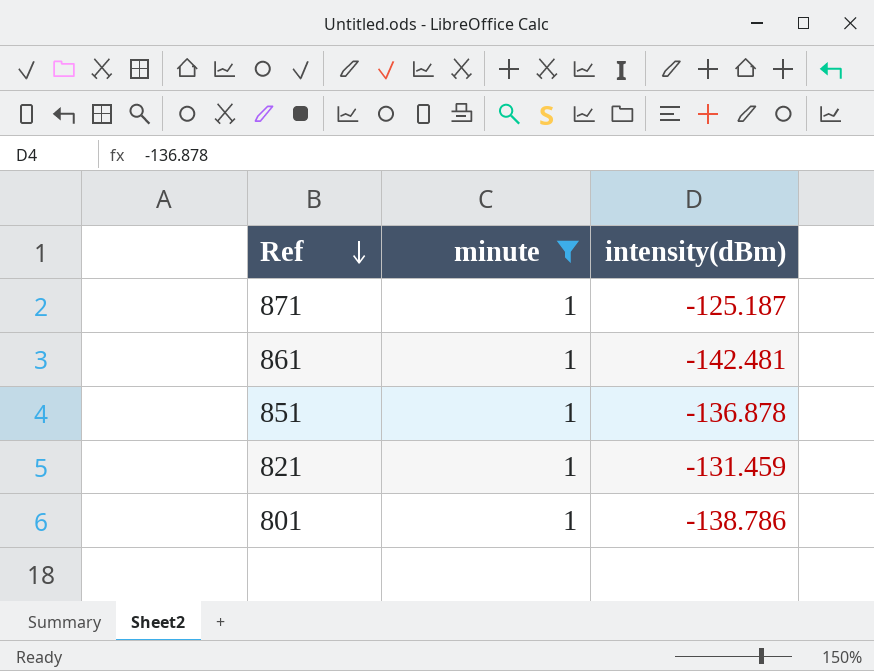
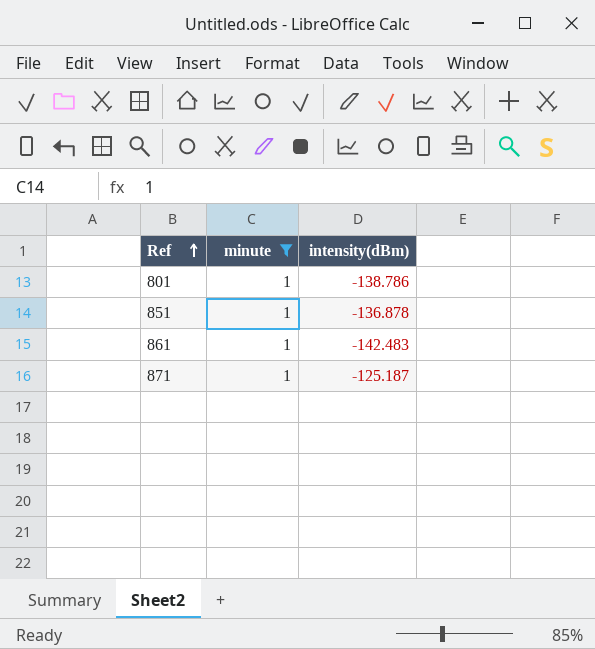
row order: Ref descending -> Ref ascending
row 821: 1 | -131.459 -> none
861 | intensity(dBm): -142.481 -> -142.483

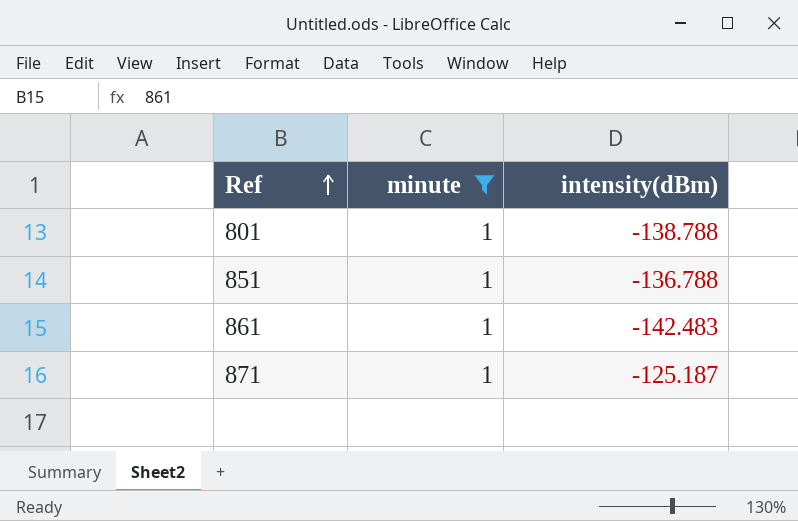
801 | intensity(dBm): -138.786 -> -138.788
851 | intensity(dBm): -136.878 -> -136.788

